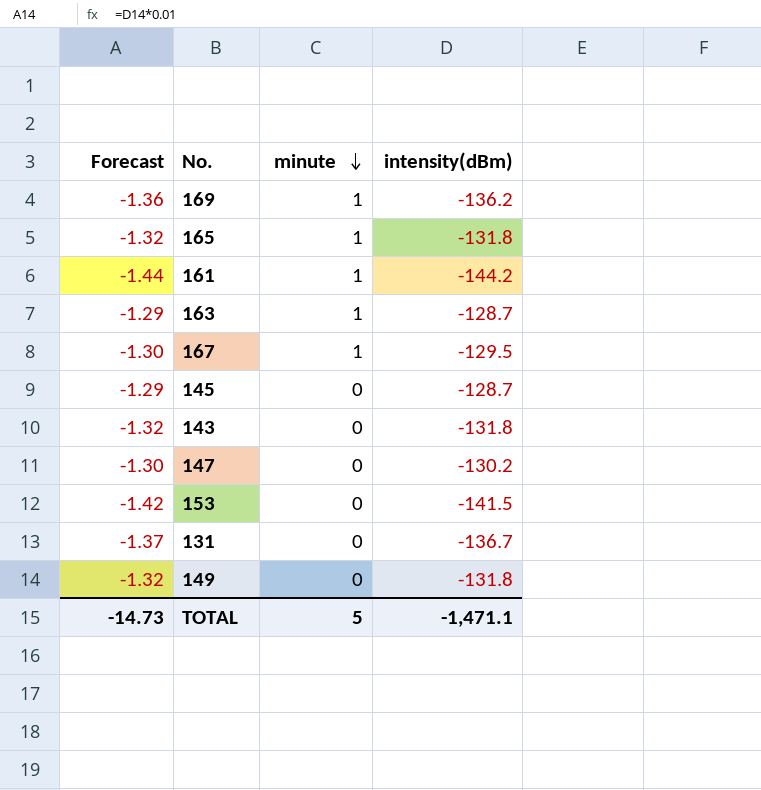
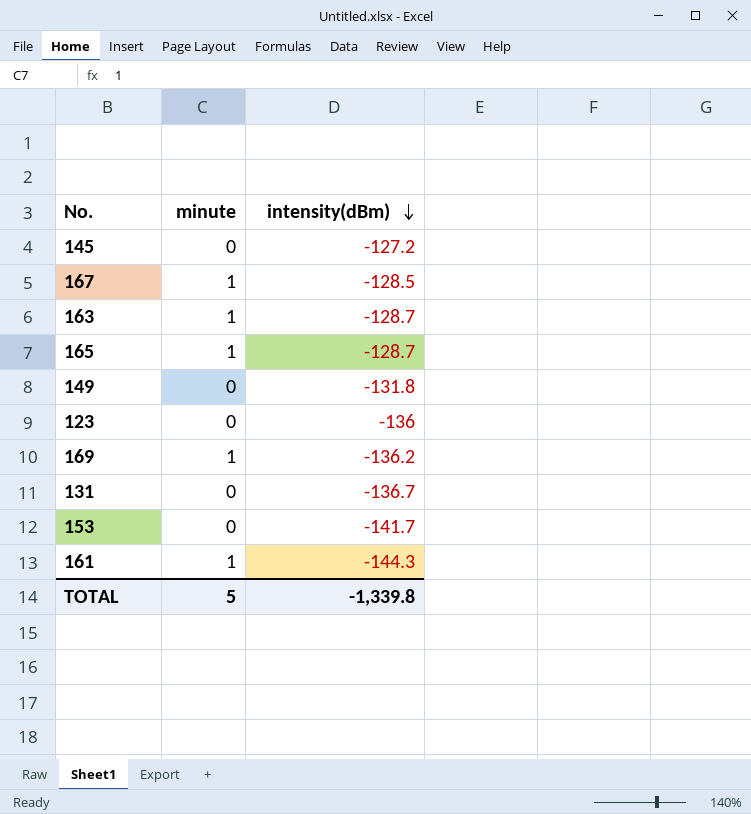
row order: minute descending -> intensity(dBm) descending
column Forecast | formula: [intensity(dBm)] * 0.01 -> none
row 143: -1.32 | 0 | -131.8 -> none
row 147: -1.30 | 0 | -130.2 -> none
145 | intensity(dBm): -128.7 -> -127.2
167 | intensity(dBm): -129.5 -> -128.5
165 | intensity(dBm): -131.8 -> -128.7
row 123: none -> 0 | -136
153 | intensity(dBm): -141.5 -> -141.7
161 | intensity(dBm): -144.2 -> -144.3
TOTAL | intensity(dBm): -1,471.1 -> -1,339.8

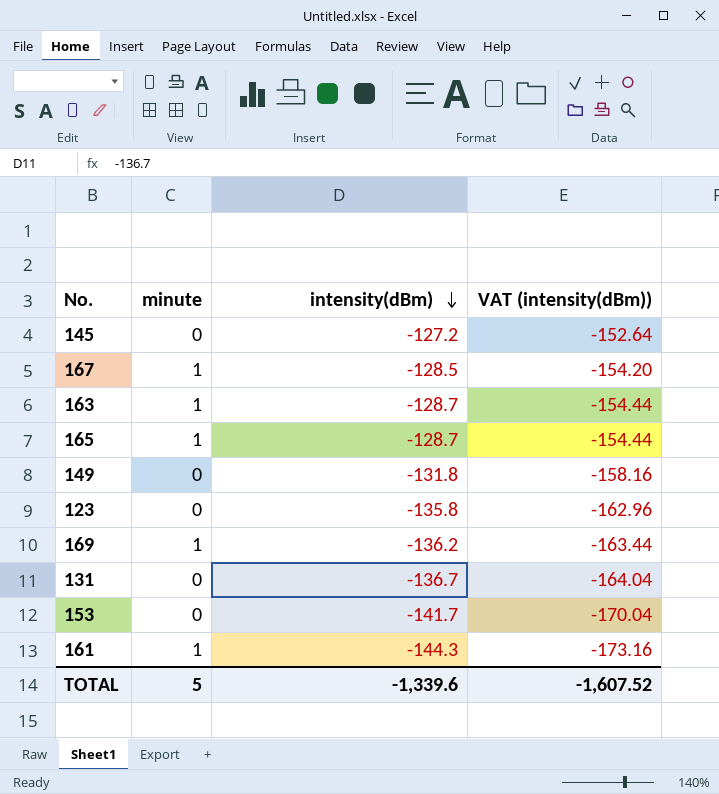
column VAT (intensity(dBm)) | formula: none -> [intensity(dBm)] * 1.2
123 | intensity(dBm): -136 -> -135.8
TOTAL | intensity(dBm): -1,339.8 -> -1,339.6

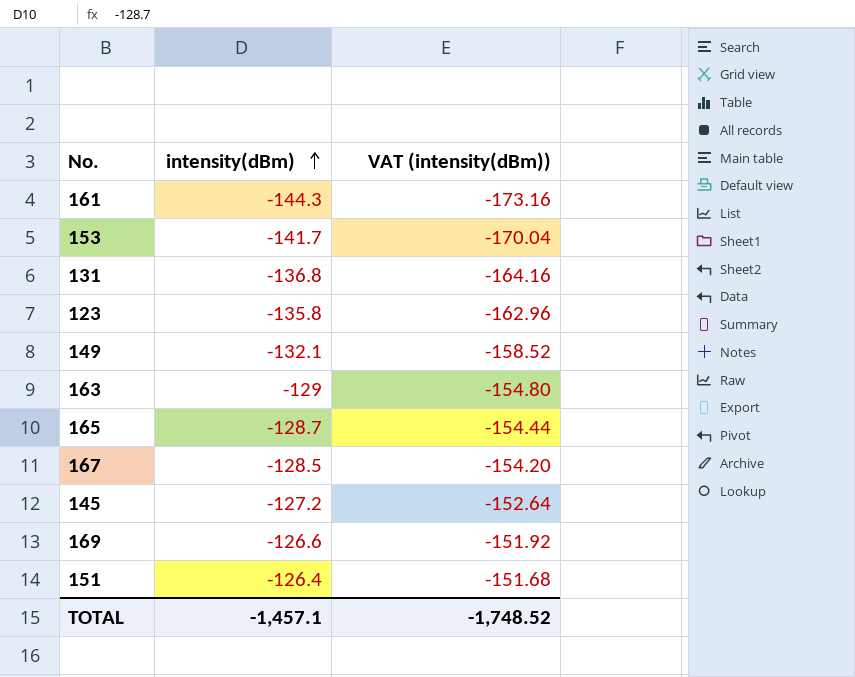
row order: intensity(dBm) descending -> intensity(dBm) ascending
column minute | position: 2 -> none
131 | intensity(dBm): -136.7 -> -136.8
131 | VAT (intensity(dBm)): -164.04 -> -164.16
149 | intensity(dBm): -131.8 -> -132.1
149 | VAT (intensity(dBm)): -158.16 -> -158.52
163 | intensity(dBm): -128.7 -> -129
163 | VAT (intensity(dBm)): -154.44 -> -154.80
169 | intensity(dBm): -136.2 -> -126.6
169 | VAT (intensity(dBm)): -163.44 -> -151.92
row 151: none -> -126.4 | -151.68
TOTAL | intensity(dBm): -1,339.6 -> -1,457.1
TOTAL | VAT (intensity(dBm)): -1,607.52 -> -1,748.52

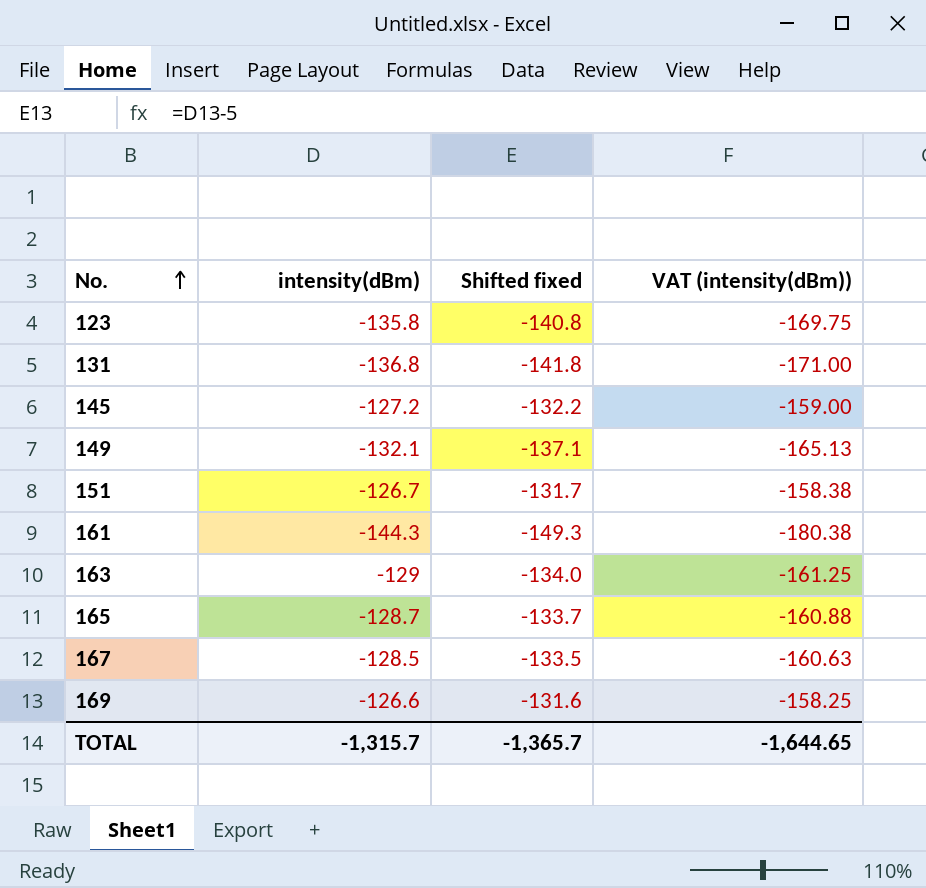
row order: intensity(dBm) ascending -> No. ascending
column Shifted fixed | formula: none -> [intensity(dBm)] - 5
column VAT (intensity(dBm)) | formula: [intensity(dBm)] * 1.2 -> [intensity(dBm)] * 1.25
row 153: -141.7 | -170.04 -> none
151 | intensity(dBm): -126.4 -> -126.7
TOTAL | intensity(dBm): -1,457.1 -> -1,315.7
TOTAL | VAT (intensity(dBm)): -1,748.52 -> -1,644.65

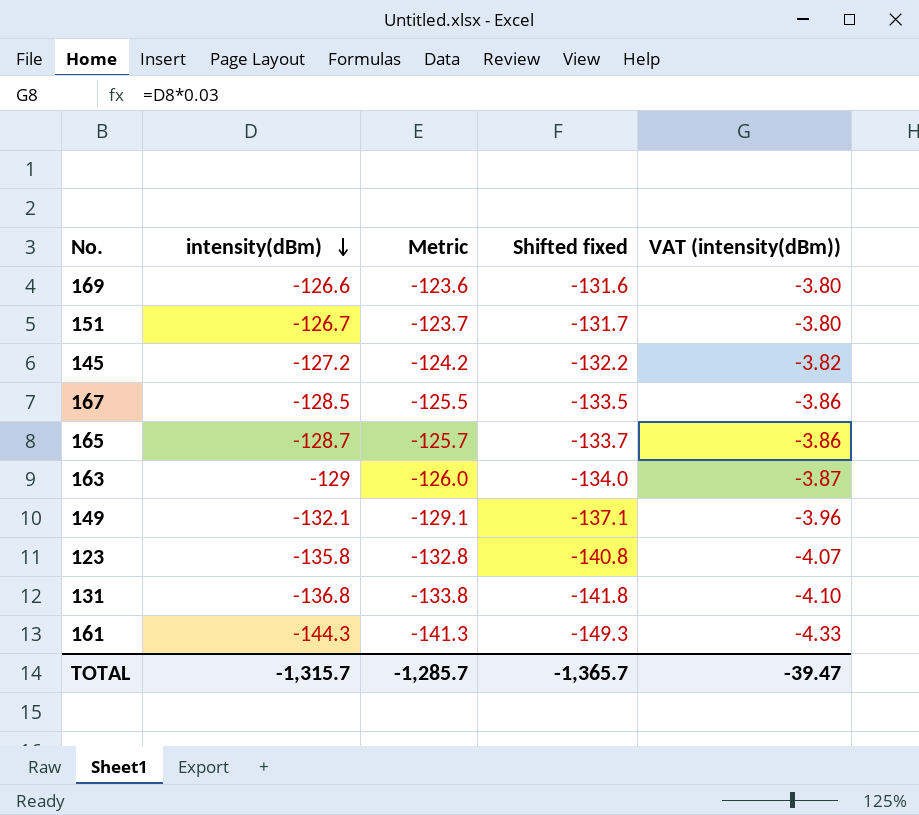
row order: No. ascending -> intensity(dBm) descending
column Metric | formula: none -> [intensity(dBm)] + 3
column VAT (intensity(dBm)) | formula: [intensity(dBm)] * 1.25 -> [intensity(dBm)] * 0.03
TOTAL | VAT (intensity(dBm)): -1,644.65 -> -39.47

